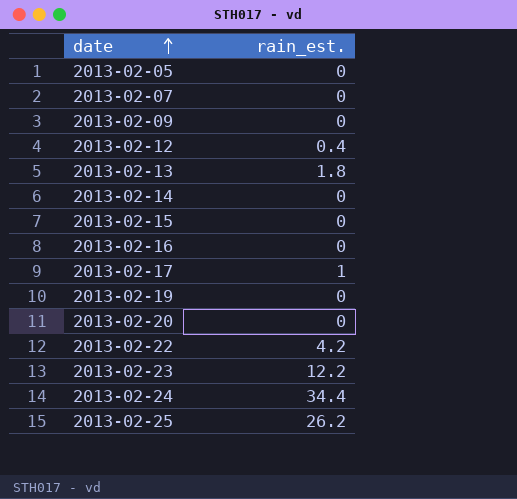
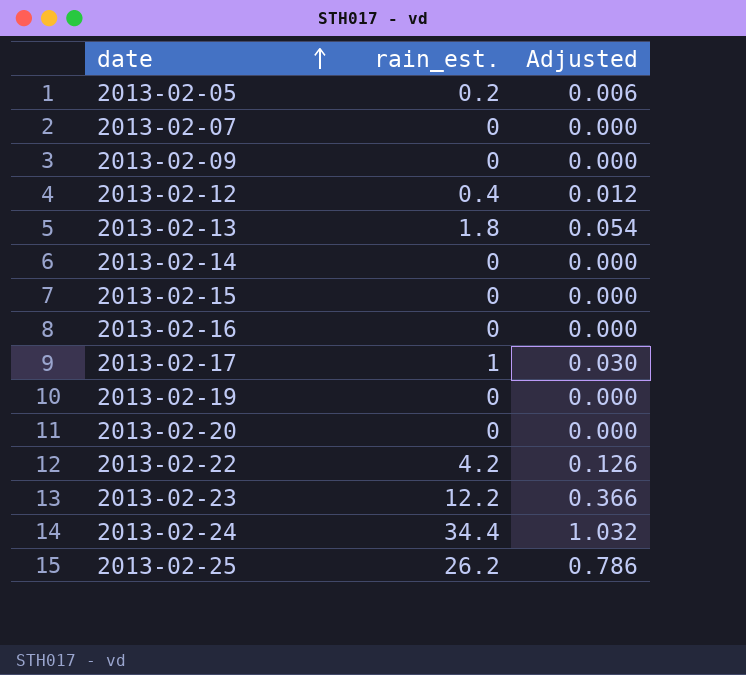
column Adjusted | formula: none -> [rain_est.] * 0.03
2013-02-05 | rain_est.: 0 -> 0.2

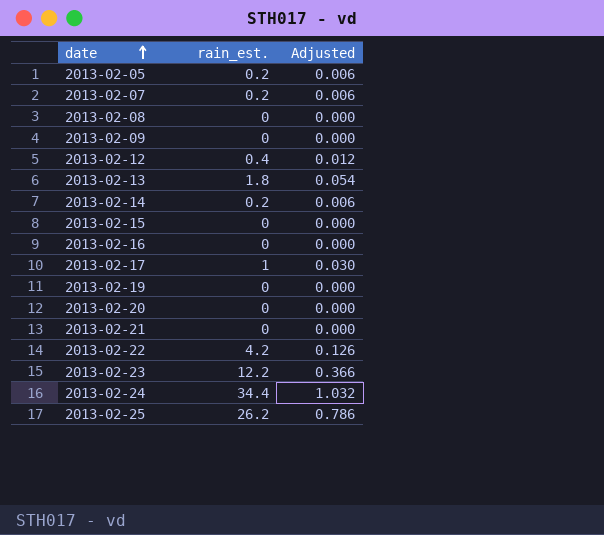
2013-02-07 | rain_est.: 0 -> 0.2
2013-02-07 | Adjusted: 0.000 -> 0.006
row 2013-02-08: none -> 0 | 0.000
2013-02-14 | rain_est.: 0 -> 0.2
2013-02-14 | Adjusted: 0.000 -> 0.006
row 2013-02-21: none -> 0 | 0.000

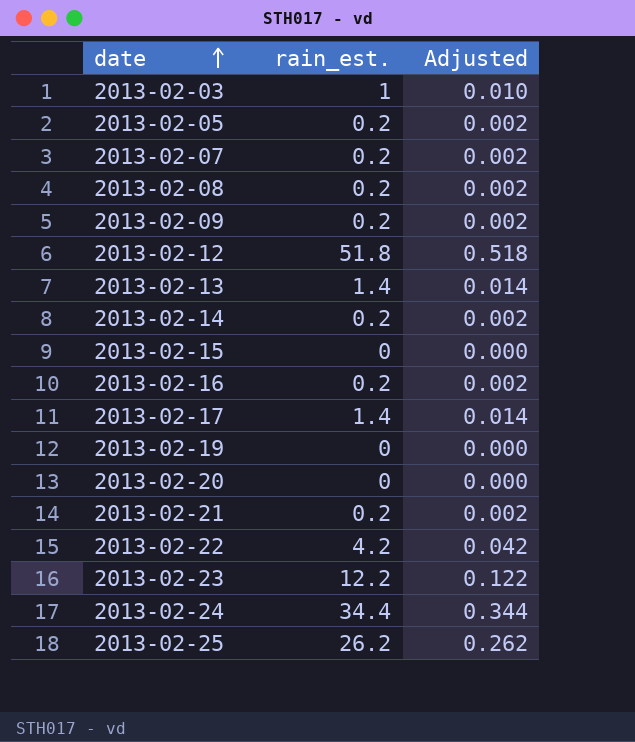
column Adjusted | formula: [rain_est.] * 0.03 -> [rain_est.] * 0.01
row 2013-02-03: none -> 1 | 0.010
2013-02-08 | rain_est.: 0 -> 0.2
2013-02-09 | rain_est.: 0 -> 0.2
2013-02-12 | rain_est.: 0.4 -> 51.8
2013-02-13 | rain_est.: 1.8 -> 1.4
2013-02-16 | rain_est.: 0 -> 0.2
2013-02-17 | rain_est.: 1 -> 1.4
2013-02-21 | rain_est.: 0 -> 0.2

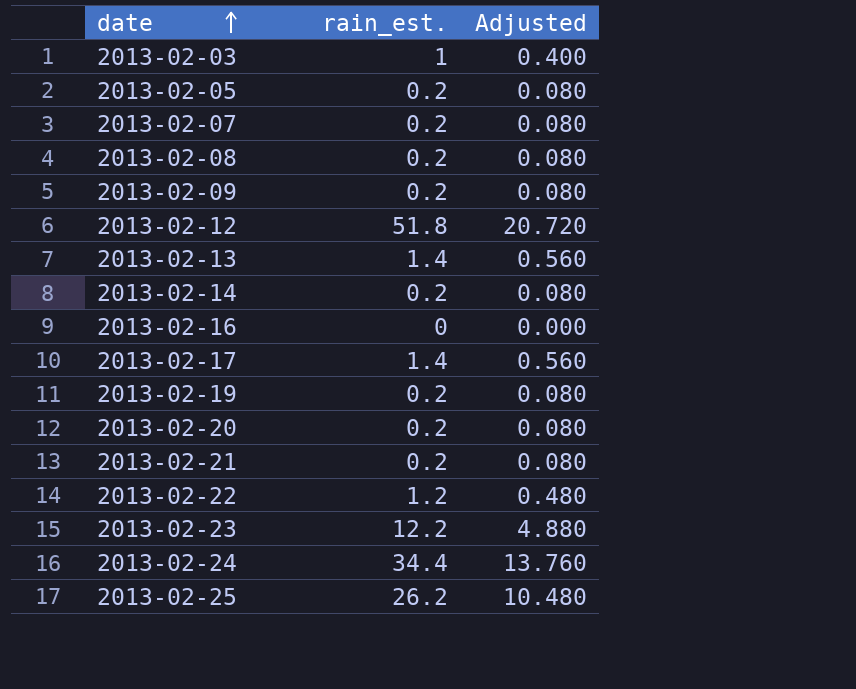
column Adjusted | formula: [rain_est.] * 0.01 -> [rain_est.] * 0.4
row 2013-02-15: 0 | 0.000 -> none
2013-02-16 | rain_est.: 0.2 -> 0
2013-02-19 | rain_est.: 0 -> 0.2
2013-02-20 | rain_est.: 0 -> 0.2
2013-02-22 | rain_est.: 4.2 -> 1.2

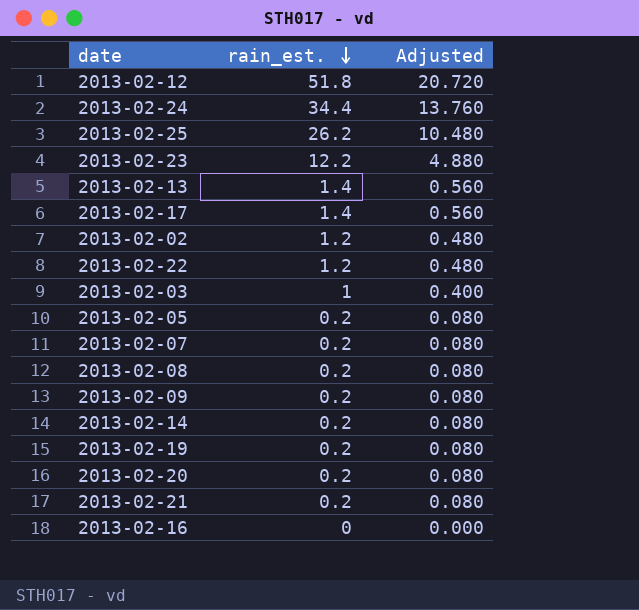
row order: date ascending -> rain_est. descending
row 2013-02-02: none -> 1.2 | 0.480

